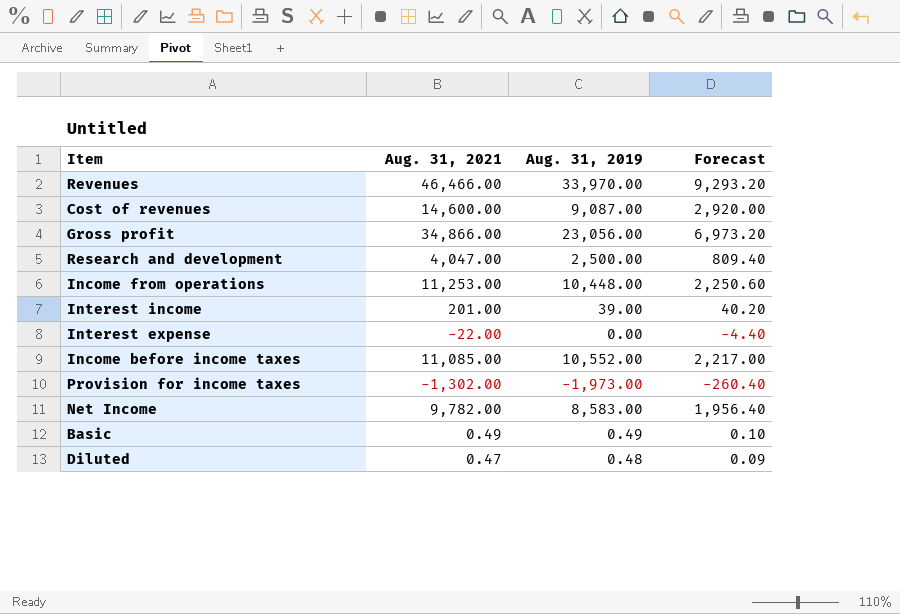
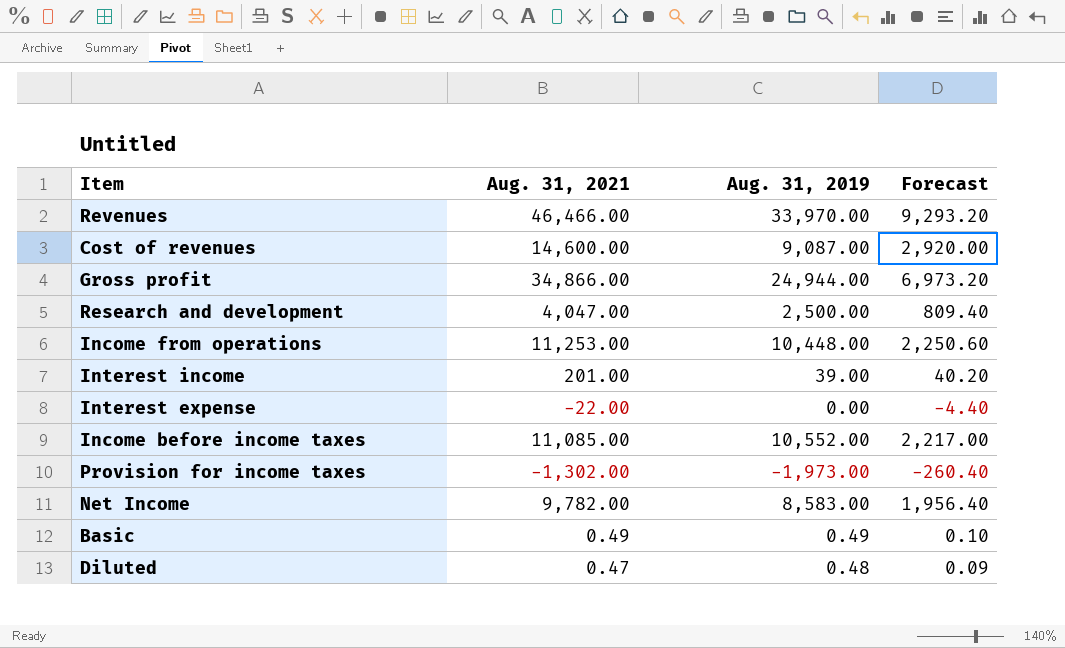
Gross profit | Aug. 31, 2019: 23,056.00 -> 24,944.00

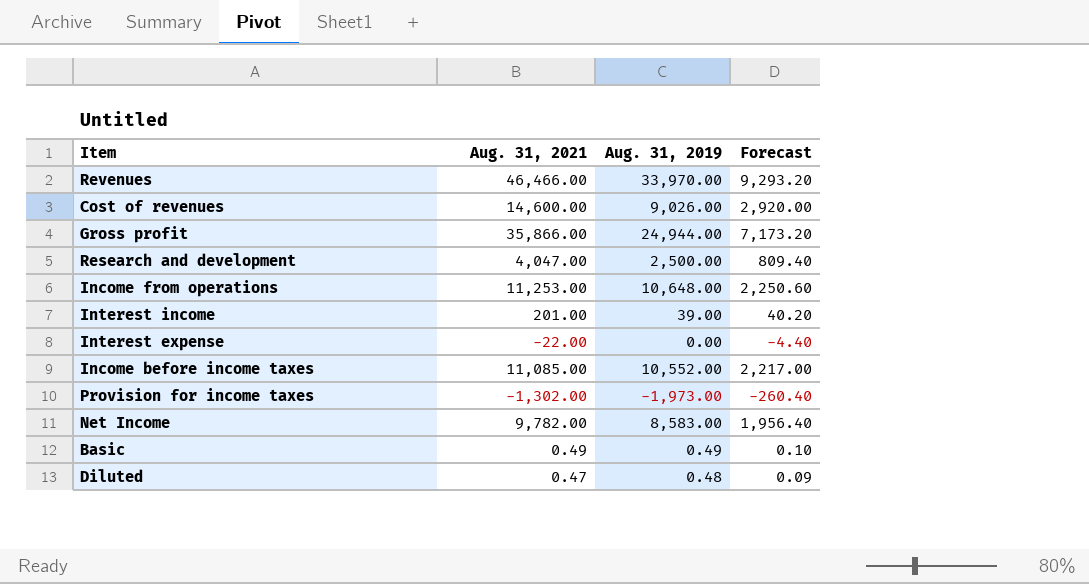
Cost of revenues | Aug. 31, 2019: 9,087.00 -> 9,026.00
Gross profit | Aug. 31, 2021: 34,866.00 -> 35,866.00
Gross profit | Forecast: 6,973.20 -> 7,173.20
Income from operations | Aug. 31, 2019: 10,448.00 -> 10,648.00

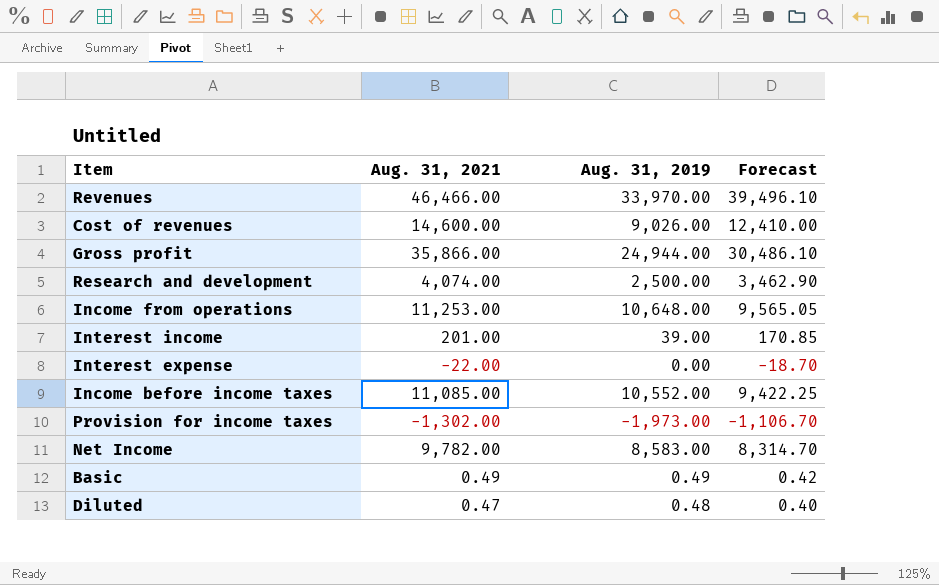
column Forecast | formula: [Aug. 31, 2021] * 0.2 -> [Aug. 31, 2021] * 0.85
Research and development | Aug. 31, 2021: 4,047.00 -> 4,074.00

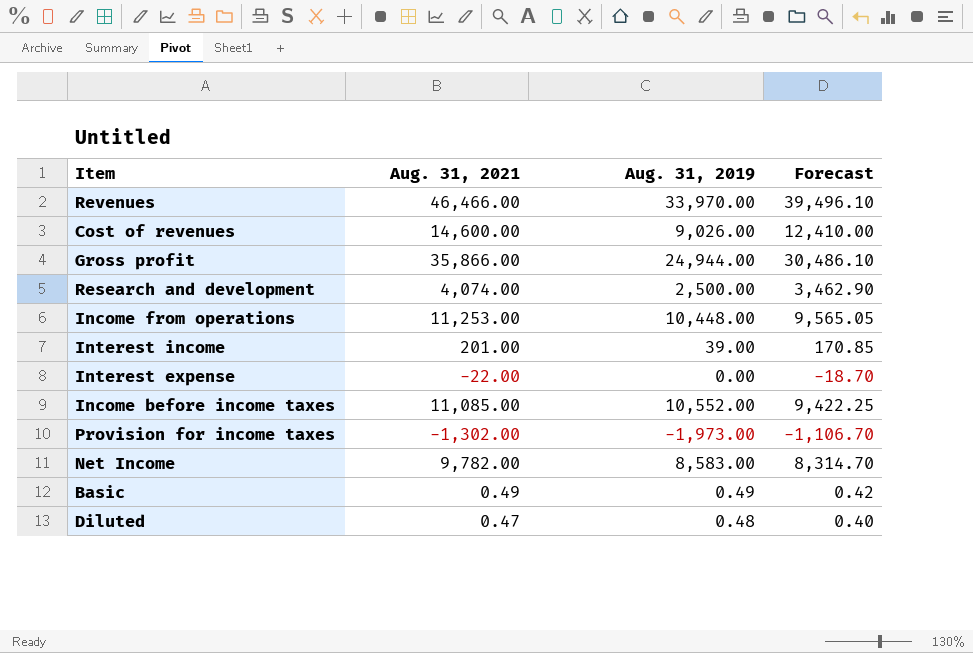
Income from operations | Aug. 31, 2019: 10,648.00 -> 10,448.00

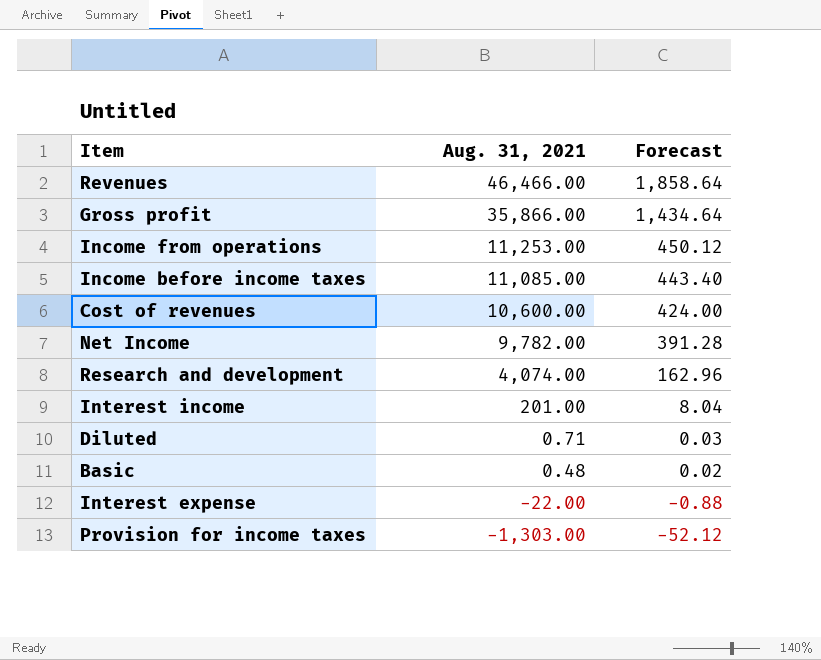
row order: none -> Aug. 31, 2021 descending
column Aug. 31, 2019 | position: 3 -> none
column Forecast | formula: [Aug. 31, 2021] * 0.85 -> [Aug. 31, 2021] * 0.04
Cost of revenues | Aug. 31, 2021: 14,600.00 -> 10,600.00
Diluted | Aug. 31, 2021: 0.47 -> 0.71
Basic | Aug. 31, 2021: 0.49 -> 0.48
Provision for income taxes | Aug. 31, 2021: -1,302.00 -> -1,303.00

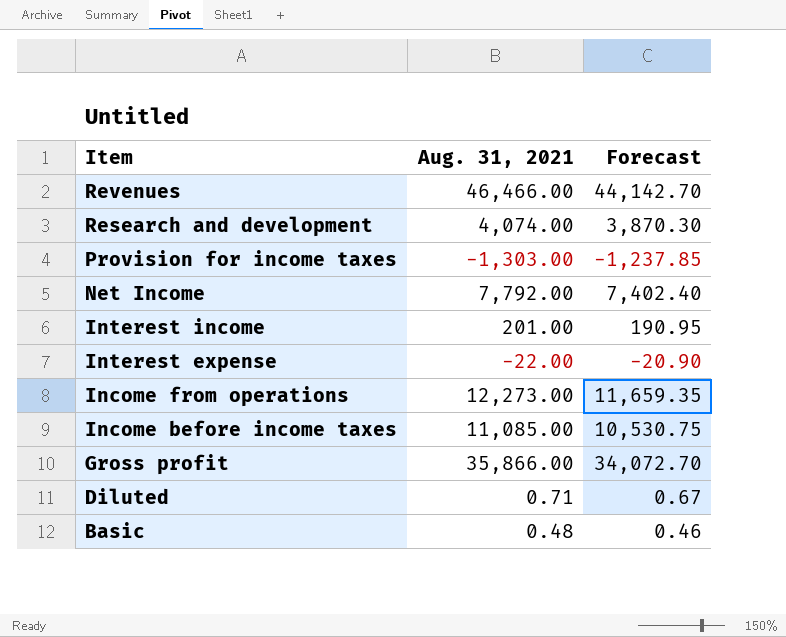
row order: Aug. 31, 2021 descending -> Item descending
column Forecast | formula: [Aug. 31, 2021] * 0.04 -> [Aug. 31, 2021] * 0.95
row Cost of revenues: 10,600.00 | 424.00 -> none
Net Income | Aug. 31, 2021: 9,782.00 -> 7,792.00
Income from operations | Aug. 31, 2021: 11,253.00 -> 12,273.00

